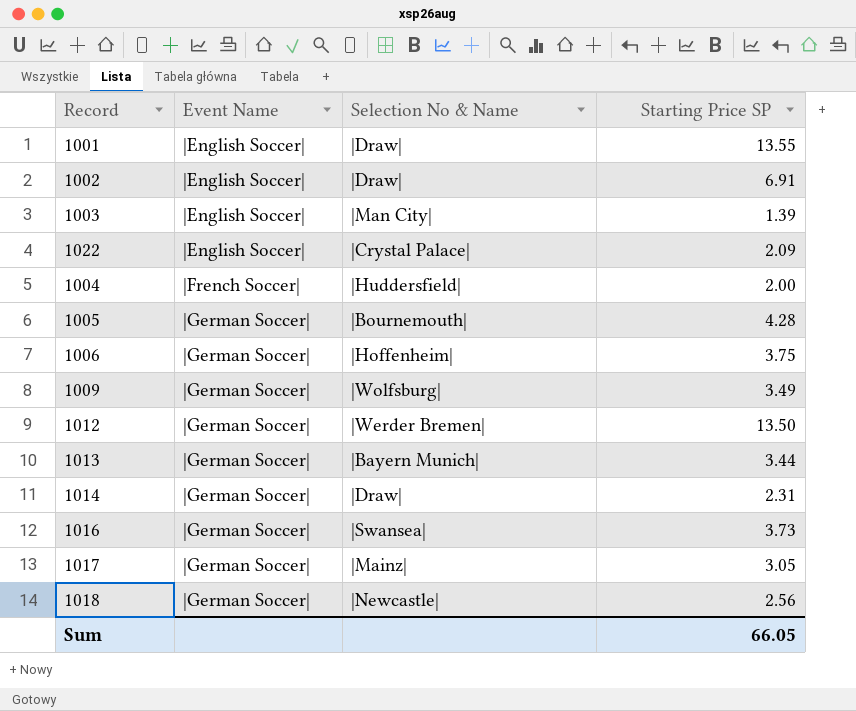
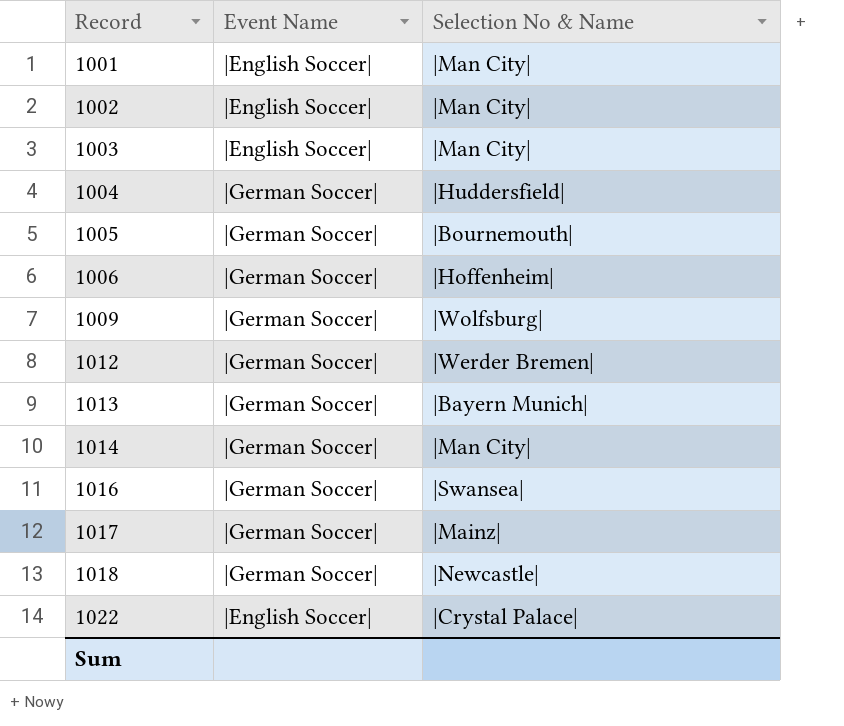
row order: Event Name ascending -> Record ascending
column Starting Price SP | position: 4 -> none
1001 | Selection No & Name: |Draw| -> |Man City|
1002 | Selection No & Name: |Draw| -> |Man City|
1004 | Event Name: |French Soccer| -> |German Soccer|
1014 | Selection No & Name: |Draw| -> |Man City|

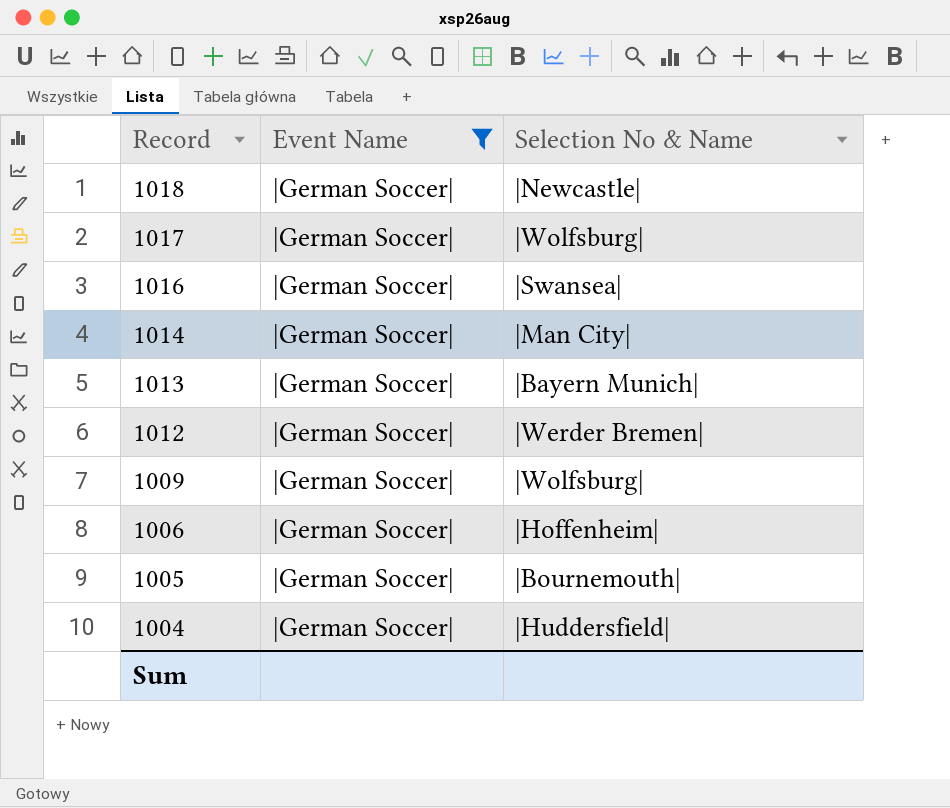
filter: none -> Event Name = |German Soccer|
row order: Record ascending -> Record descending
1017 | Selection No & Name: |Mainz| -> |Wolfsburg|

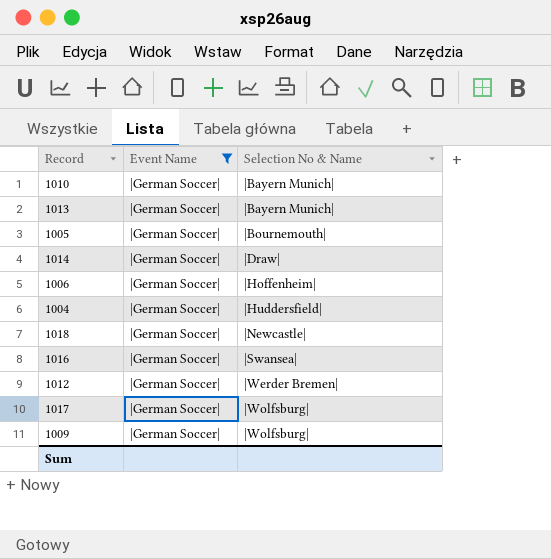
row order: Record descending -> Selection No & Name ascending
row 1010: none -> |German Soccer| | |Bayern Munich|
1014 | Selection No & Name: |Man City| -> |Draw|

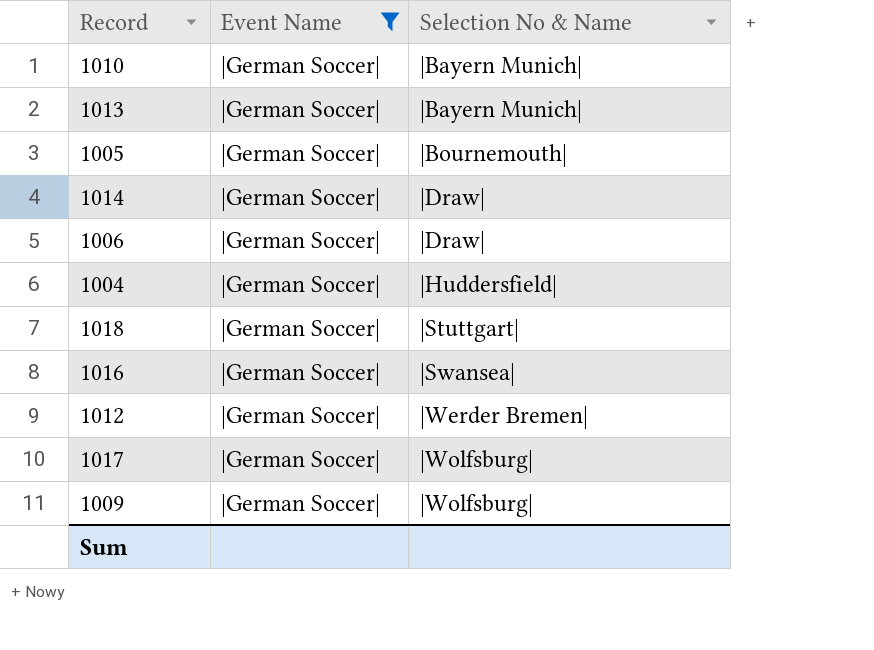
1006 | Selection No & Name: |Hoffenheim| -> |Draw|
1018 | Selection No & Name: |Newcastle| -> |Stuttgart|

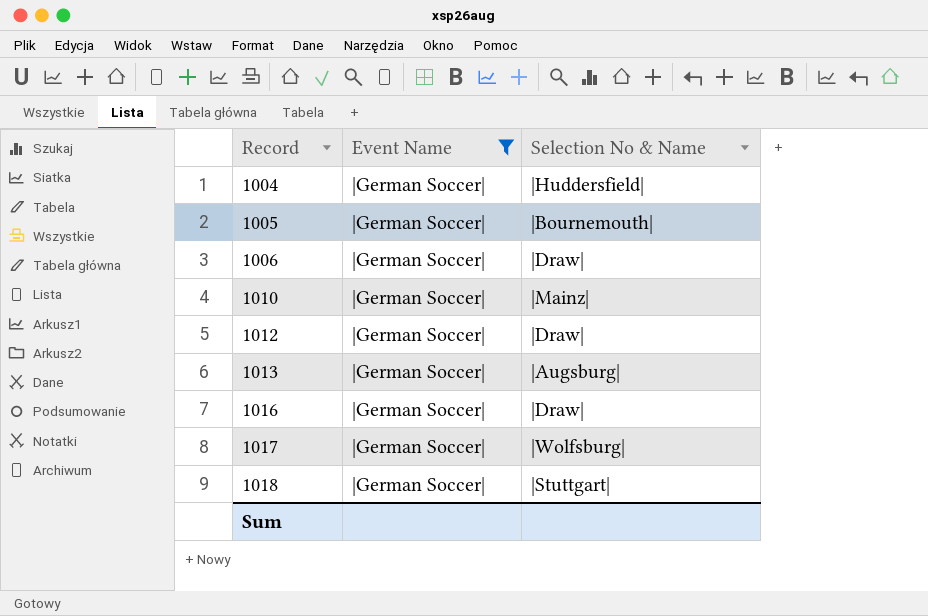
row order: Selection No & Name ascending -> Record ascending
row 1014: |German Soccer| | |Draw| -> none
row 1009: |German Soccer| | |Wolfsburg| -> none
1010 | Selection No & Name: |Bayern Munich| -> |Mainz|
1012 | Selection No & Name: |Werder Bremen| -> |Draw|
1013 | Selection No & Name: |Bayern Munich| -> |Augsburg|
1016 | Selection No & Name: |Swansea| -> |Draw|

